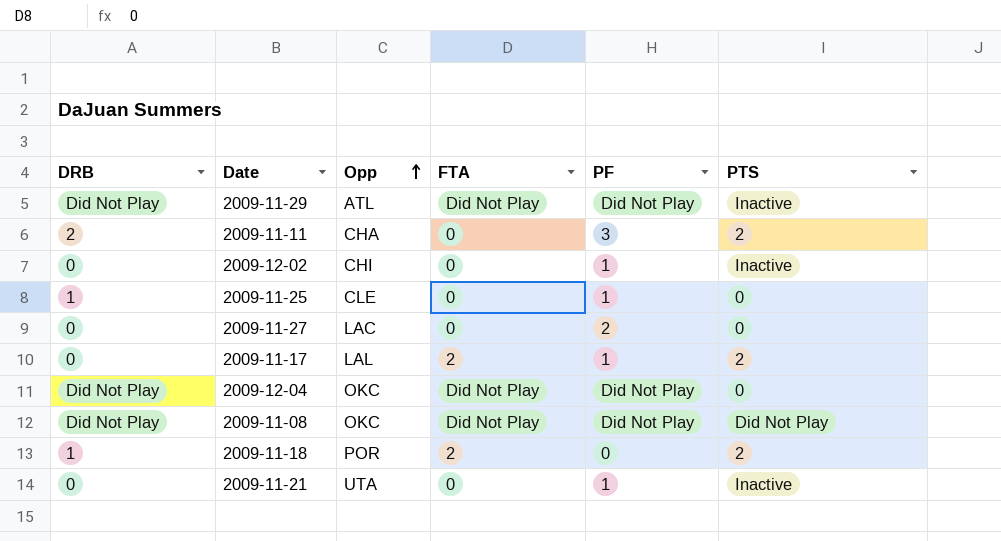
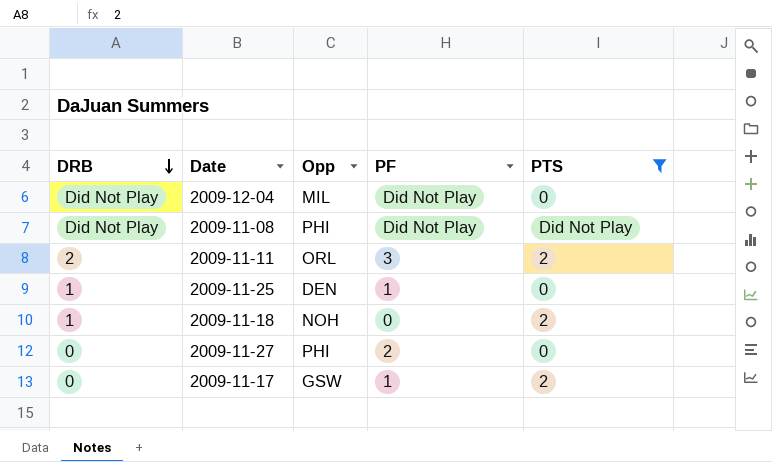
filter: none -> PTS != Inactive
row order: Opp ascending -> DRB descending
column FTA | position: 4 -> none
2009-12-04 | Opp: OKC -> MIL
2009-11-08 | Opp: OKC -> PHI
2009-11-11 | Opp: CHA -> ORL
2009-11-25 | Opp: CLE -> DEN
2009-11-18 | Opp: POR -> NOH
2009-11-27 | Opp: LAC -> PHI
2009-11-17 | Opp: LAL -> GSW

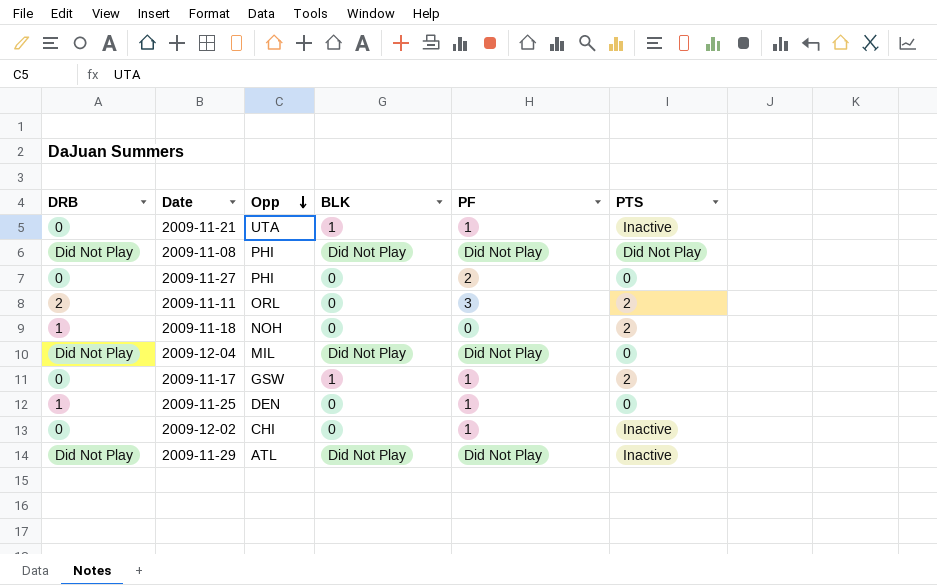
filter: PTS != Inactive -> none
row order: DRB descending -> Opp descending
column BLK | position: none -> 4

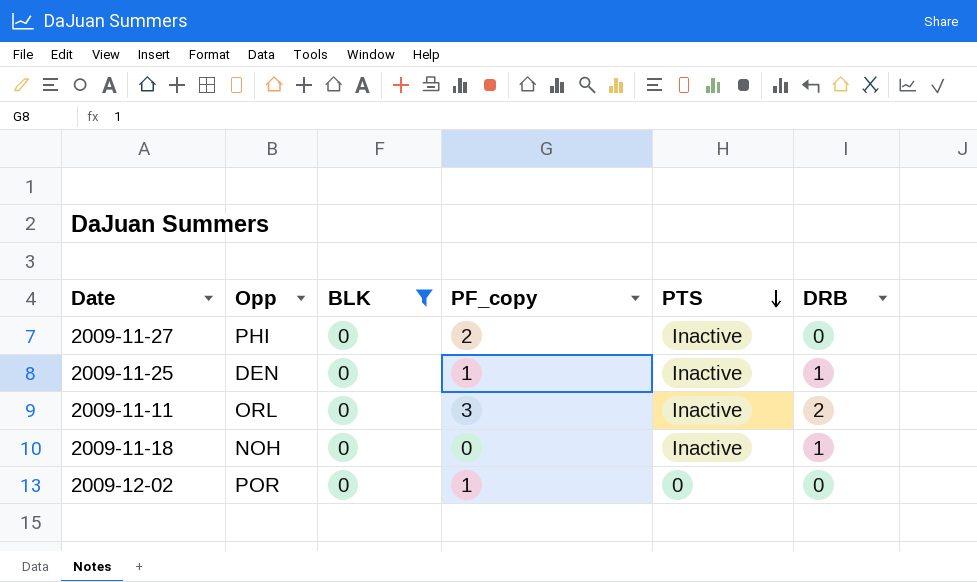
filter: none -> BLK = 0
row order: Opp descending -> PTS descending
column name: PF -> PF_copy
column DRB | position: 1 -> 6
2009-11-27 | PTS: 0 -> Inactive
2009-11-25 | PTS: 0 -> Inactive
2009-11-11 | PTS: 2 -> Inactive
2009-11-18 | PTS: 2 -> Inactive
2009-12-02 | Opp: CHI -> POR
2009-12-02 | PTS: Inactive -> 0

